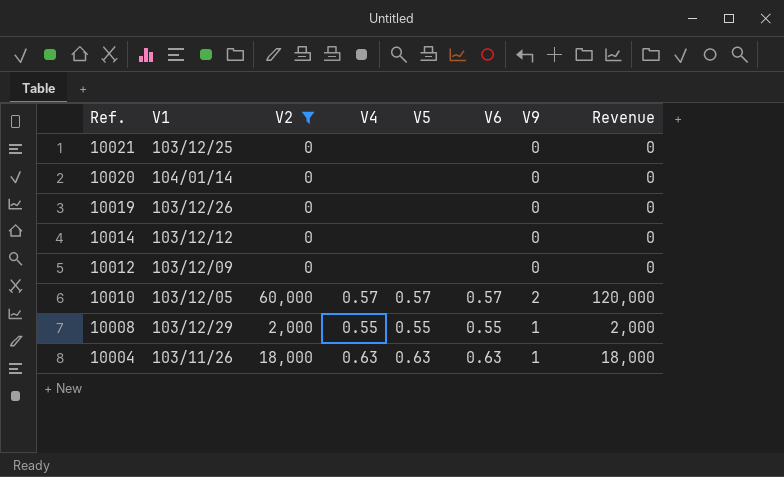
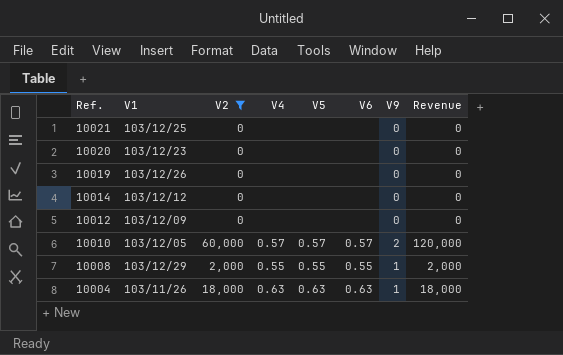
10020 | V1: 104/01/14 -> 103/12/23

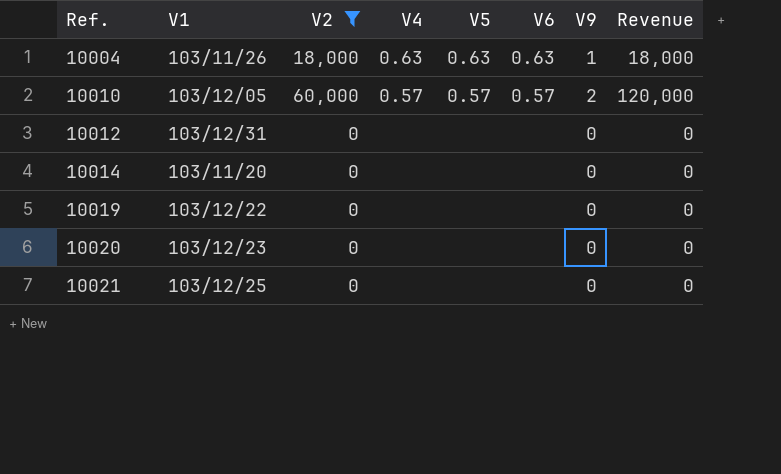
row order: Ref. descending -> Ref. ascending
row 10008: 103/12/29 | 2,000 | 0.55 | 0.55 | 0.55 | 1 | 2,000 -> none
10012 | V1: 103/12/09 -> 103/12/31
10014 | V1: 103/12/12 -> 103/11/20
10019 | V1: 103/12/26 -> 103/12/22

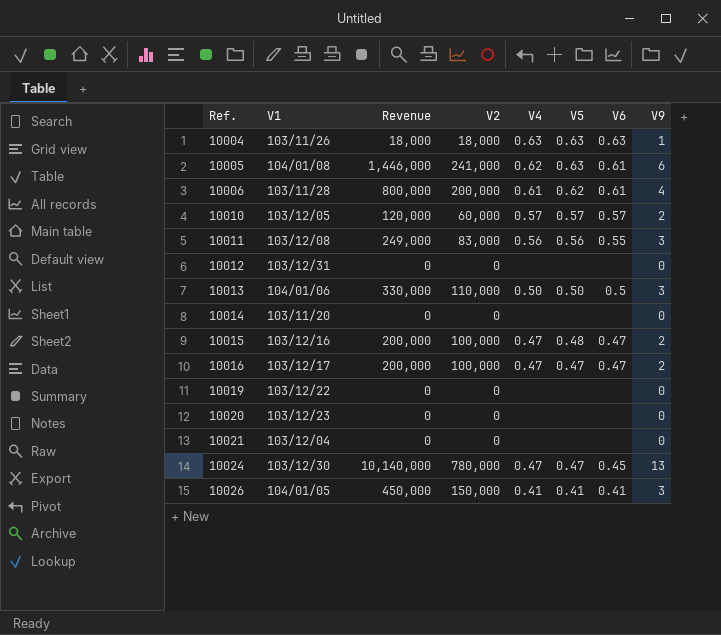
filter: V2 <= 60,000 -> none
column Revenue | position: 8 -> 3
10021 | V1: 103/12/25 -> 103/12/04

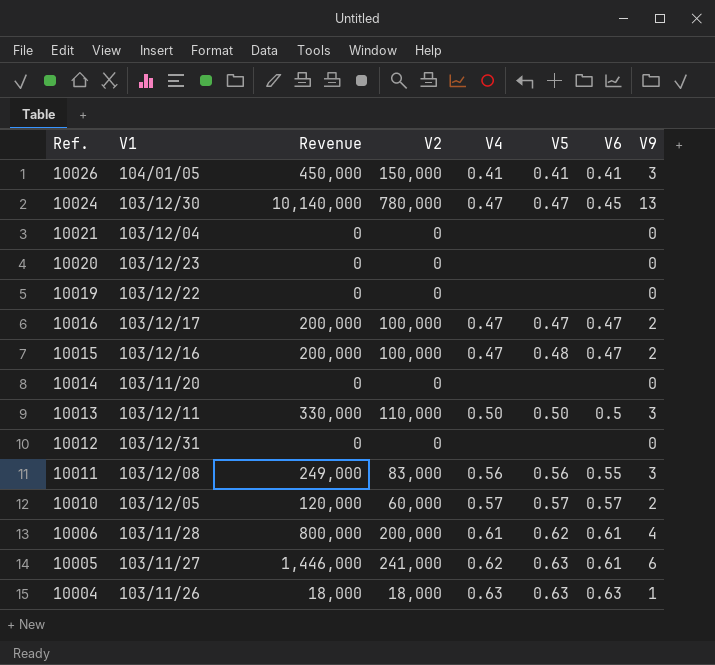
row order: Ref. ascending -> Ref. descending
10013 | V1: 104/01/06 -> 103/12/11
10005 | V1: 104/01/08 -> 103/11/27

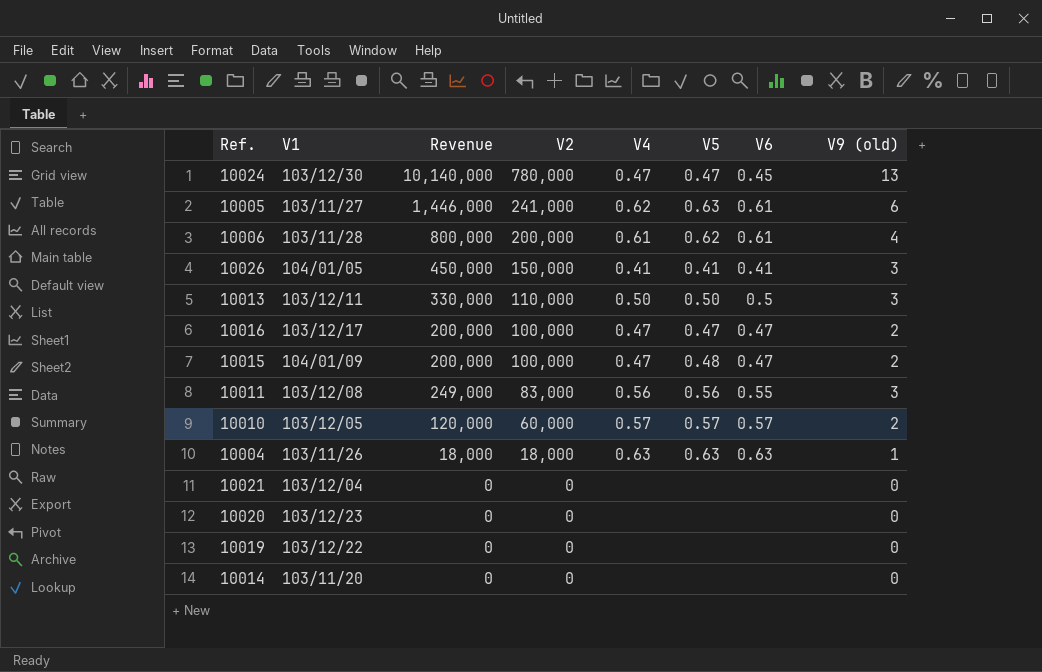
row order: Ref. descending -> V2 descending
column name: V9 -> V9 (old)
row 10012: 103/12/31 | 0 | 0 | none | none | none | 0 -> none
10015 | V1: 103/12/16 -> 104/01/09

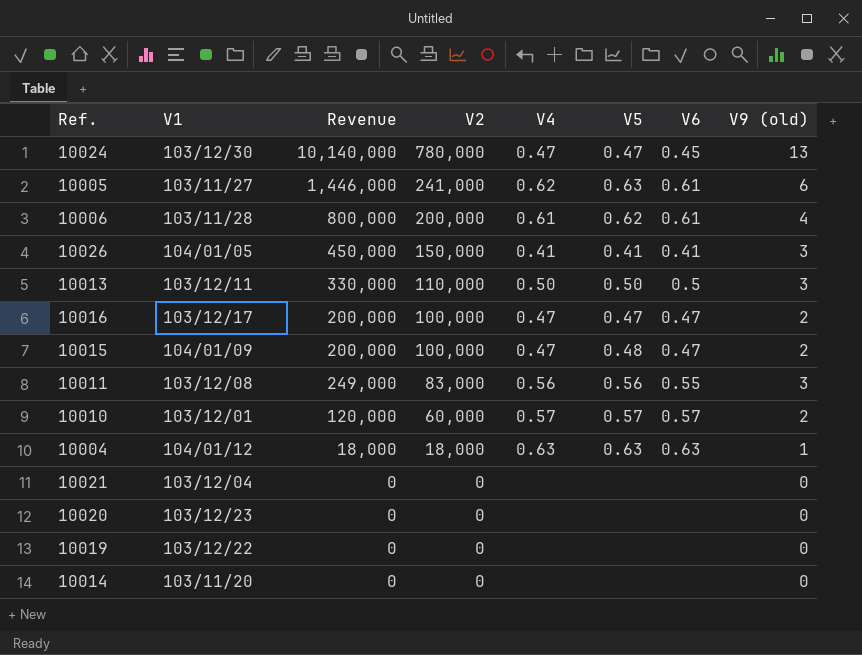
10010 | V1: 103/12/05 -> 103/12/01
10004 | V1: 103/11/26 -> 104/01/12

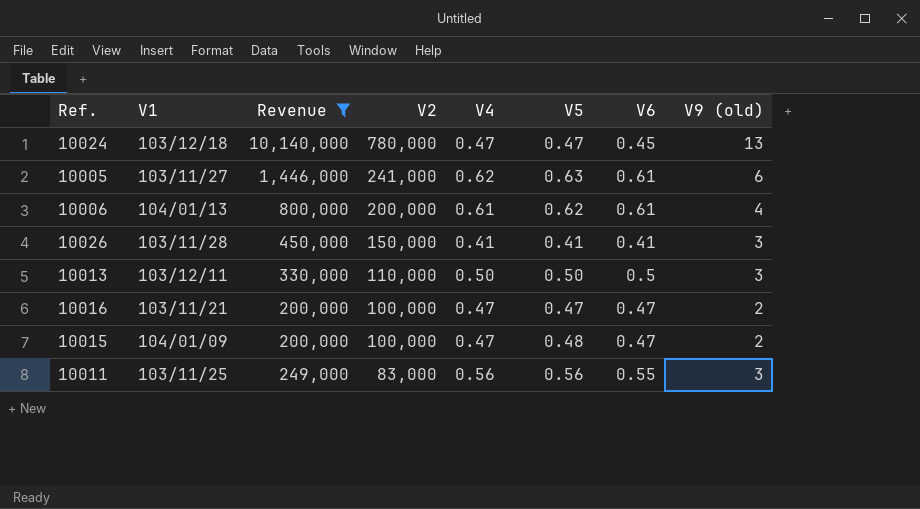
filter: none -> Revenue >= 200,000
10024 | V1: 103/12/30 -> 103/12/18
10006 | V1: 103/11/28 -> 104/01/13
10026 | V1: 104/01/05 -> 103/11/28
10016 | V1: 103/12/17 -> 103/11/21
10011 | V1: 103/12/08 -> 103/11/25

